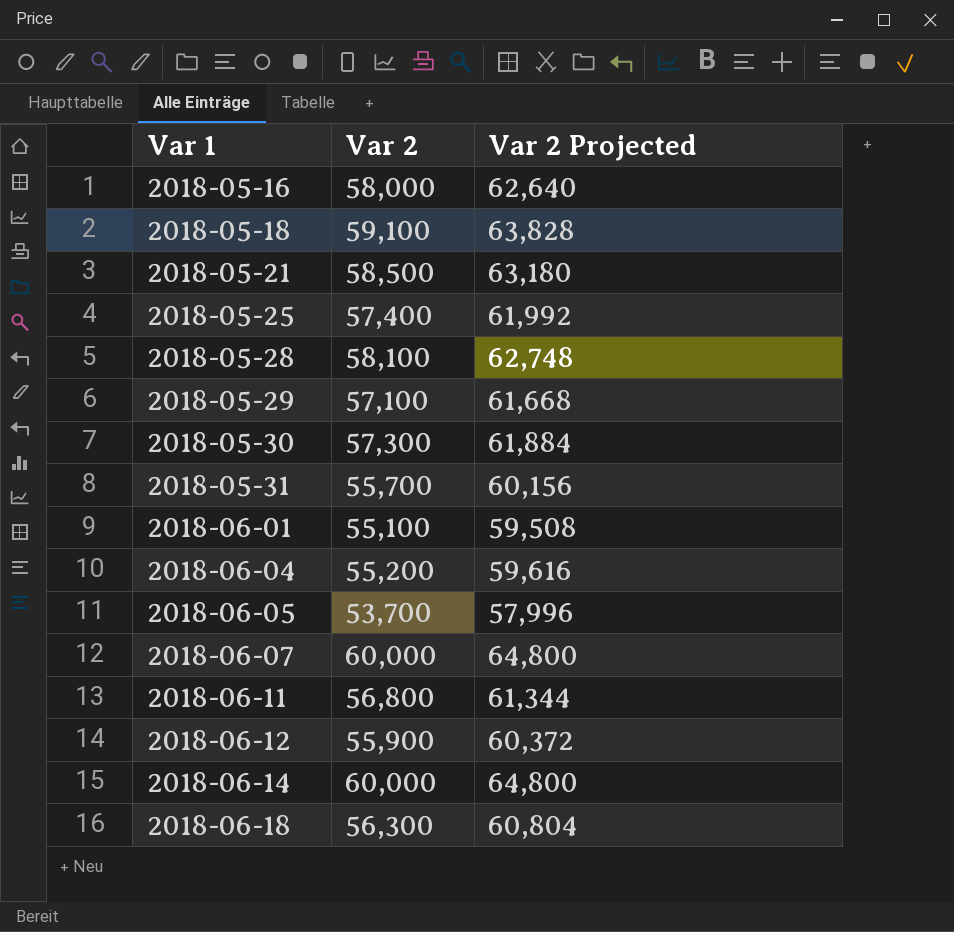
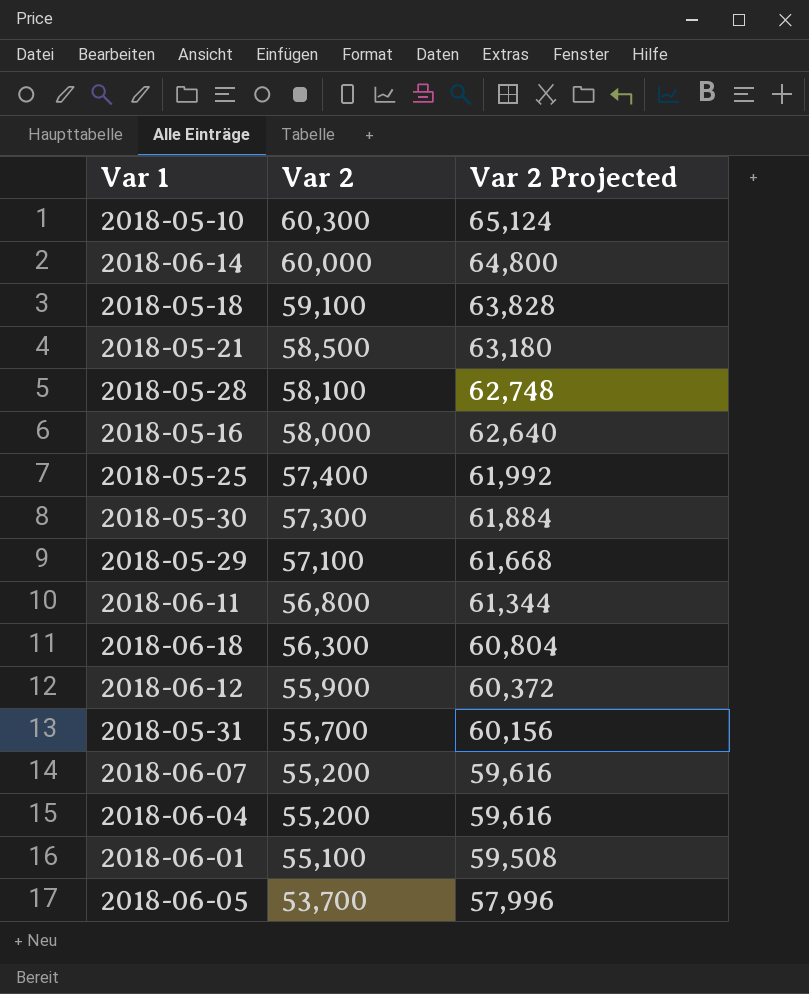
row order: Var 1 ascending -> Var 2 descending
row 2018-05-10: none -> 60,300 | 65,124
2018-06-07 | Var 2: 60,000 -> 55,200
2018-06-07 | Var 2 Projected: 64,800 -> 59,616

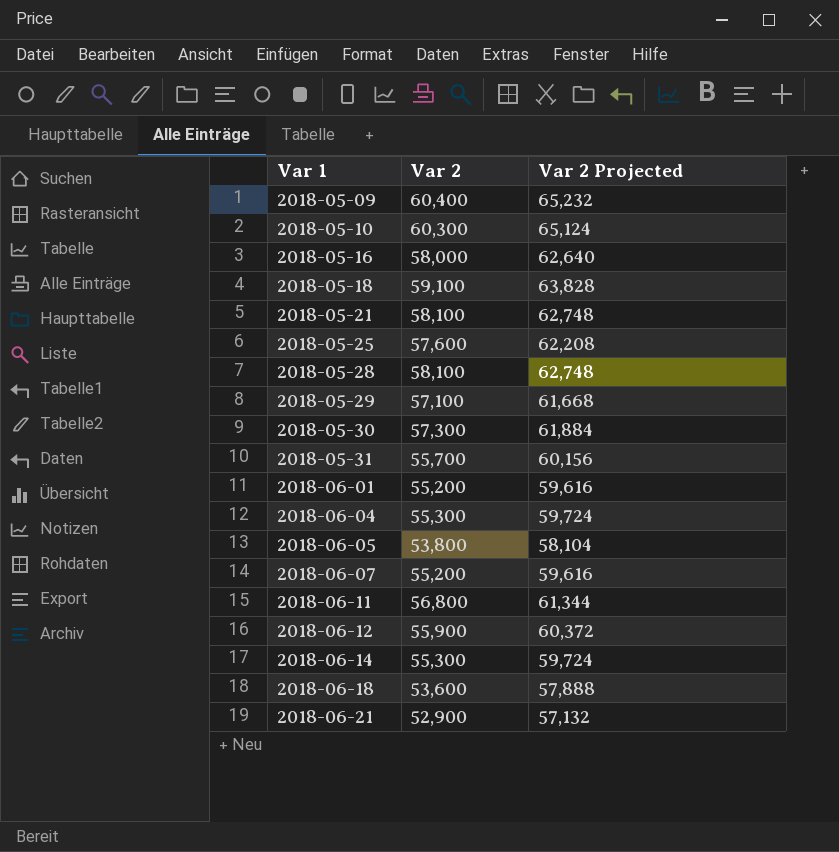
row order: Var 2 descending -> Var 1 ascending
row 2018-05-09: none -> 60,400 | 65,232
2018-05-21 | Var 2: 58,500 -> 58,100
2018-05-21 | Var 2 Projected: 63,180 -> 62,748
2018-05-25 | Var 2: 57,400 -> 57,600
2018-05-25 | Var 2 Projected: 61,992 -> 62,208
2018-06-01 | Var 2: 55,100 -> 55,200
2018-06-01 | Var 2 Projected: 59,508 -> 59,616
2018-06-04 | Var 2: 55,200 -> 55,300
2018-06-04 | Var 2 Projected: 59,616 -> 59,724
2018-06-05 | Var 2: 53,700 -> 53,800
2018-06-05 | Var 2 Projected: 57,996 -> 58,104
2018-06-14 | Var 2: 60,000 -> 55,300
2018-06-14 | Var 2 Projected: 64,800 -> 59,724
2018-06-18 | Var 2: 56,300 -> 53,600
2018-06-18 | Var 2 Projected: 60,804 -> 57,888
row 2018-06-21: none -> 52,900 | 57,132

